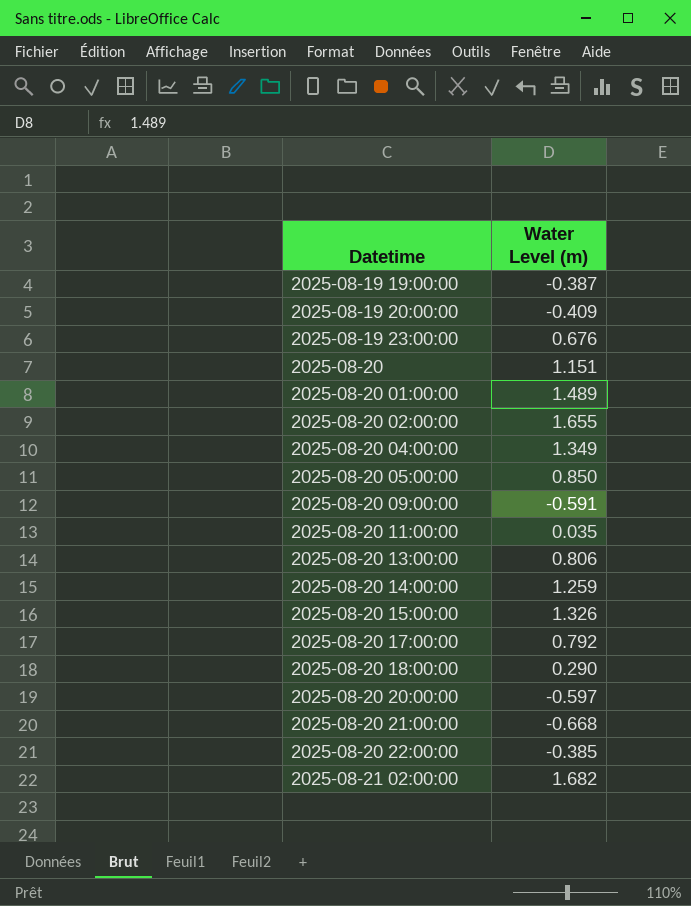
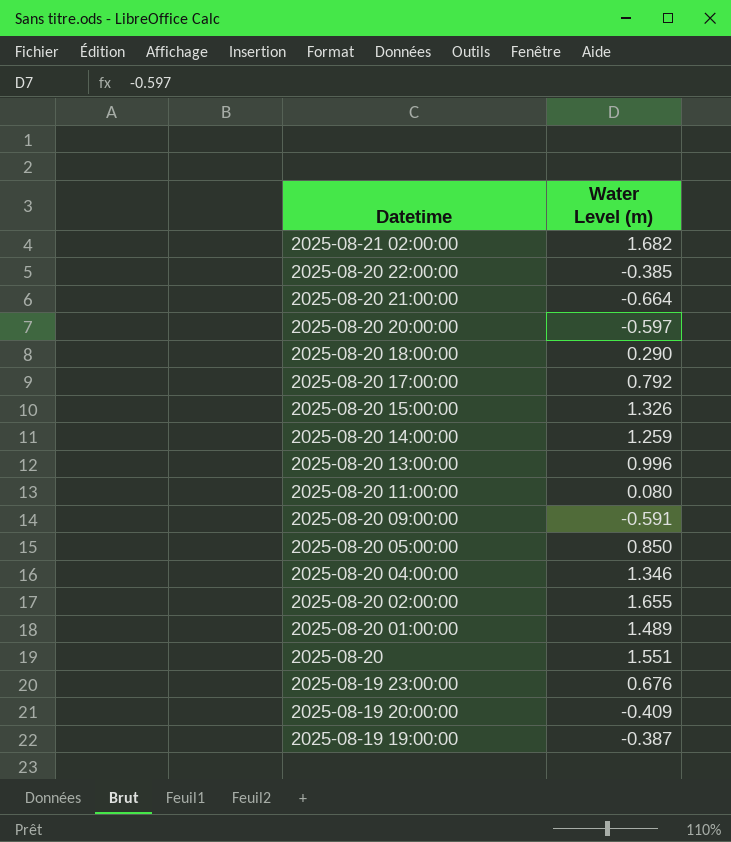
row order: Datetime ascending -> Datetime descending
2025-08-20 21:00:00 | Water Level (m): -0.668 -> -0.664
2025-08-20 13:00:00 | Water Level (m): 0.806 -> 0.996
2025-08-20 11:00:00 | Water Level (m): 0.035 -> 0.080
2025-08-20 04:00:00 | Water Level (m): 1.349 -> 1.346
2025-08-20 | Water Level (m): 1.151 -> 1.551

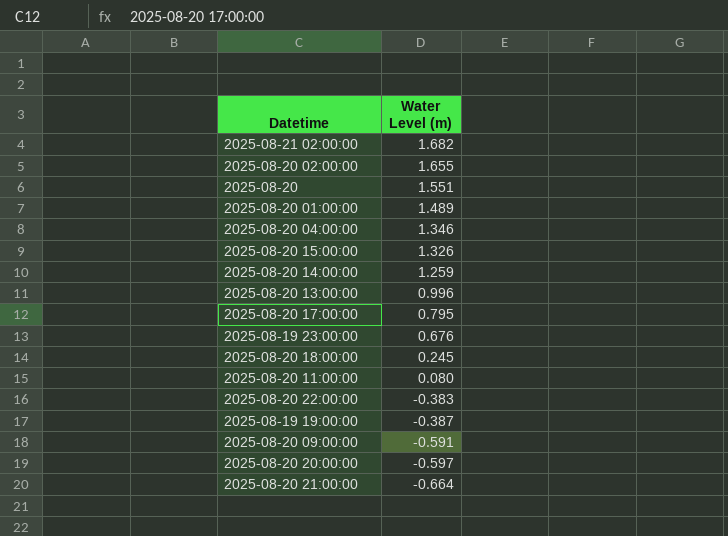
row order: Datetime descending -> Water Level (m) descending
row 2025-08-20 05:00:00: 0.850 -> none
row 2025-08-19 20:00:00: -0.409 -> none
2025-08-20 17:00:00 | Water Level (m): 0.792 -> 0.795
2025-08-20 18:00:00 | Water Level (m): 0.290 -> 0.245
2025-08-20 22:00:00 | Water Level (m): -0.385 -> -0.383

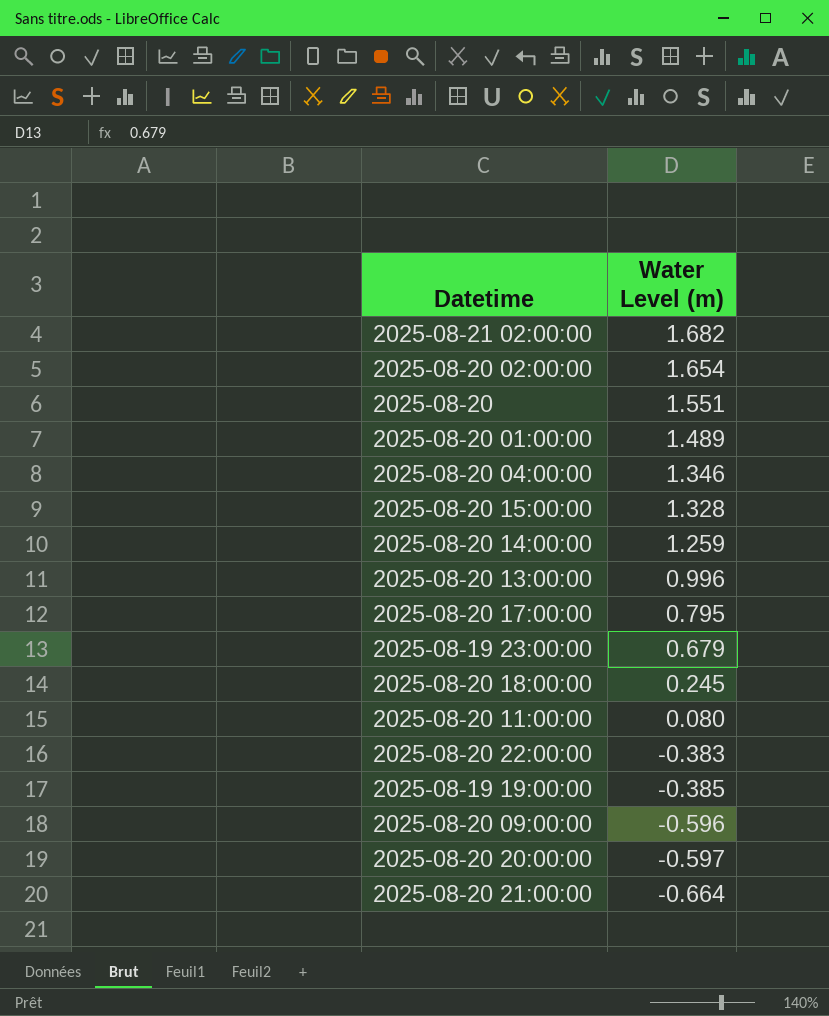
2025-08-20 02:00:00 | Water Level (m): 1.655 -> 1.654
2025-08-20 15:00:00 | Water Level (m): 1.326 -> 1.328
2025-08-19 23:00:00 | Water Level (m): 0.676 -> 0.679
2025-08-19 19:00:00 | Water Level (m): -0.387 -> -0.385
2025-08-20 09:00:00 | Water Level (m): -0.591 -> -0.596

